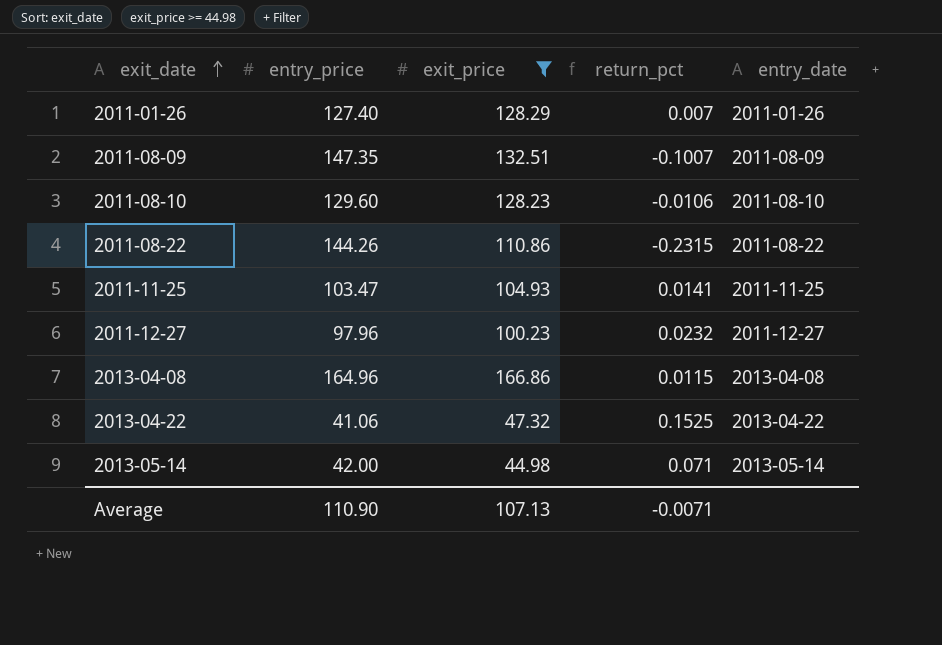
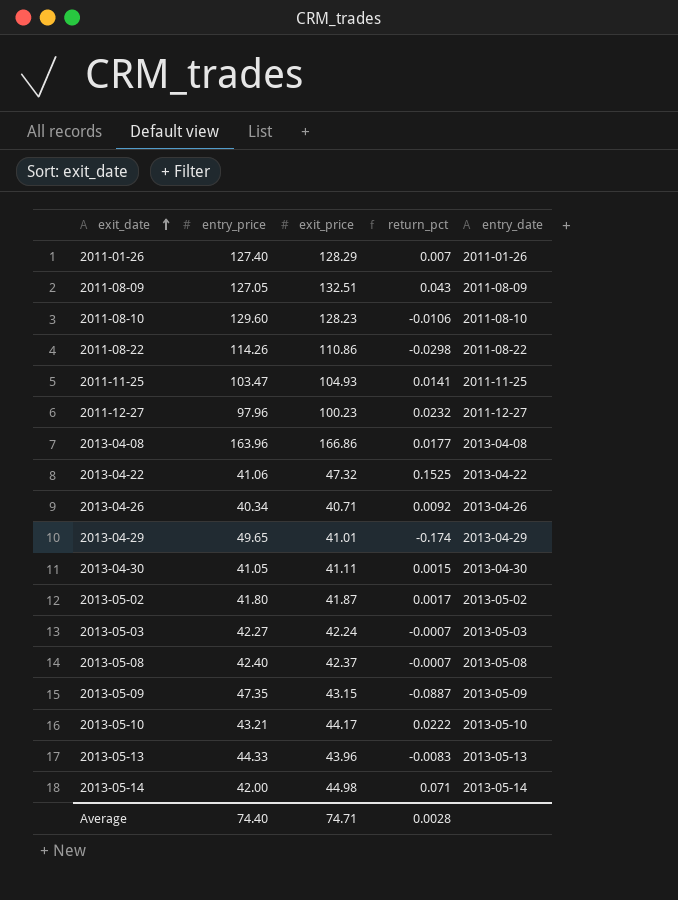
filter: exit_price >= 44.98 -> none
2011-08-09 | entry_price: 147.35 -> 127.05
2011-08-09 | return_pct: -0.1007 -> 0.043
2011-08-22 | entry_price: 144.26 -> 114.26
2011-08-22 | return_pct: -0.2315 -> -0.0298
2013-04-08 | entry_price: 164.96 -> 163.96
2013-04-08 | return_pct: 0.0115 -> 0.0177
Average | entry_price: 110.90 -> 74.40
Average | exit_price: 107.13 -> 74.71
Average | return_pct: -0.0071 -> 0.0028

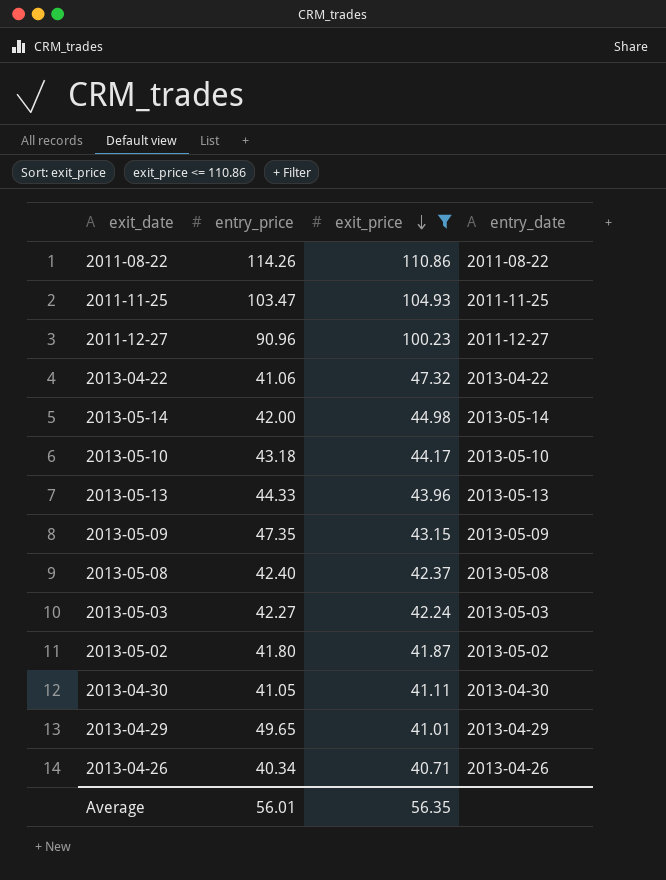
filter: none -> exit_price <= 110.86
row order: exit_date ascending -> exit_price descending
column return_pct | formula: ([exit_price] - [entry_price]) / [entry_price] -> none
2011-12-27 | entry_price: 97.96 -> 90.96
2013-05-10 | entry_price: 43.21 -> 43.18
Average | entry_price: 74.40 -> 56.01
Average | exit_price: 74.71 -> 56.35

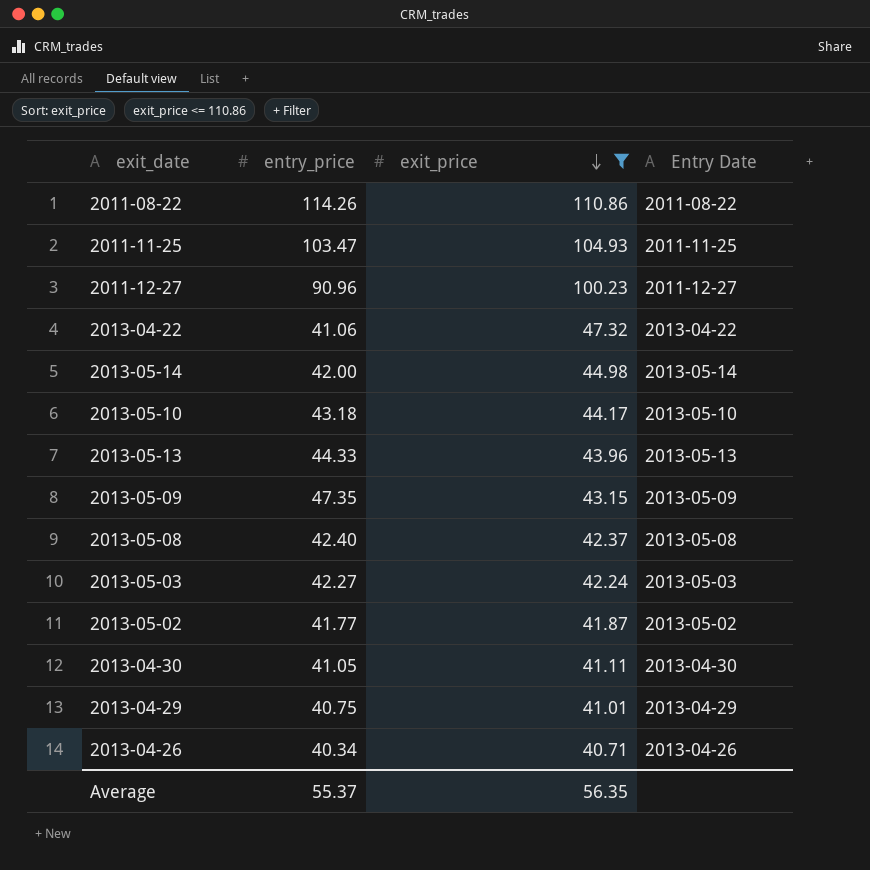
column name: entry_date -> Entry Date
2013-05-02 | entry_price: 41.80 -> 41.77
2013-04-29 | entry_price: 49.65 -> 40.75
Average | entry_price: 56.01 -> 55.37

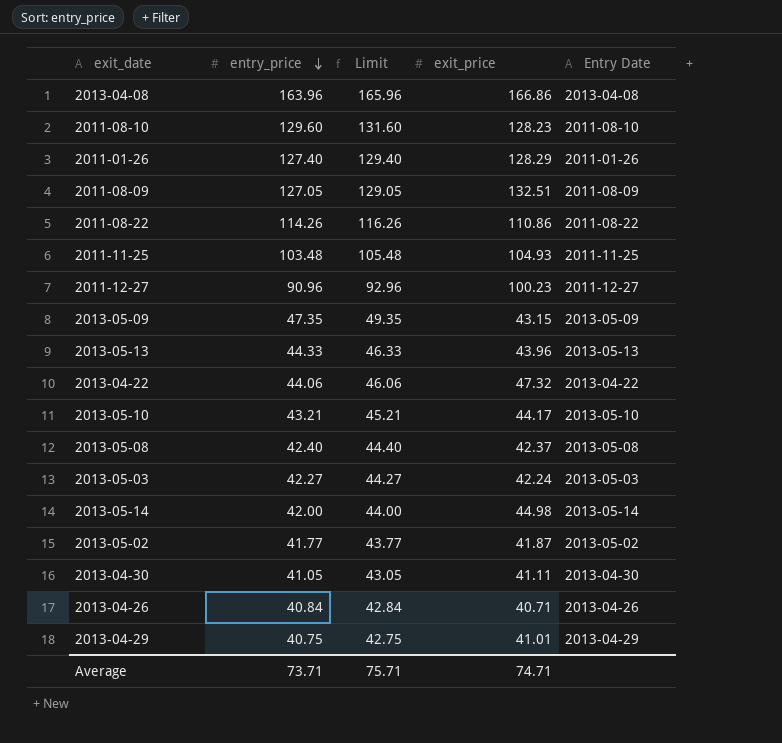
filter: exit_price <= 110.86 -> none
row order: exit_price descending -> entry_price descending
column Limit | formula: none -> [entry_price] + 2
2011-11-25 | entry_price: 103.47 -> 103.48
2013-04-22 | entry_price: 41.06 -> 44.06
2013-05-10 | entry_price: 43.18 -> 43.21
2013-04-26 | entry_price: 40.34 -> 40.84
Average | entry_price: 55.37 -> 73.71
Average | exit_price: 56.35 -> 74.71

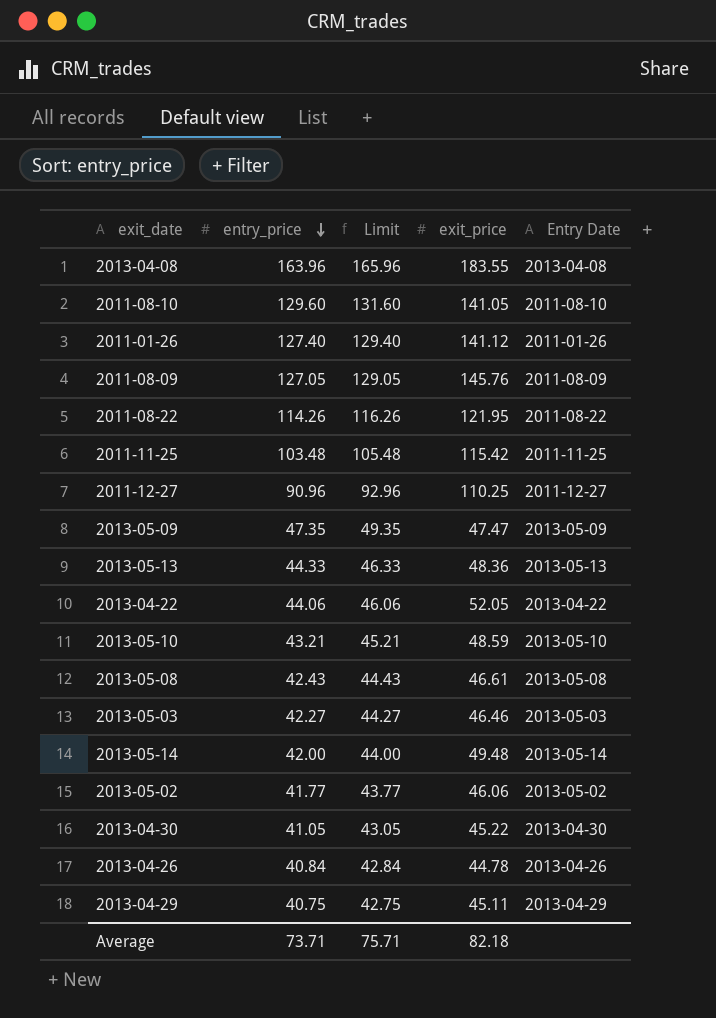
2013-04-08 | exit_price: 166.86 -> 183.55
2011-08-10 | exit_price: 128.23 -> 141.05
2011-01-26 | exit_price: 128.29 -> 141.12
2011-08-09 | exit_price: 132.51 -> 145.76
2011-08-22 | exit_price: 110.86 -> 121.95
2011-11-25 | exit_price: 104.93 -> 115.42
2011-12-27 | exit_price: 100.23 -> 110.25
2013-05-09 | exit_price: 43.15 -> 47.47
2013-05-13 | exit_price: 43.96 -> 48.36
2013-04-22 | exit_price: 47.32 -> 52.05
2013-05-10 | exit_price: 44.17 -> 48.59
2013-05-08 | entry_price: 42.40 -> 42.43
2013-05-08 | Limit: 44.40 -> 44.43
2013-05-08 | exit_price: 42.37 -> 46.61
2013-05-03 | exit_price: 42.24 -> 46.46
2013-05-14 | exit_price: 44.98 -> 49.48
2013-05-02 | exit_price: 41.87 -> 46.06
2013-04-30 | exit_price: 41.11 -> 45.22
2013-04-26 | exit_price: 40.71 -> 44.78
2013-04-29 | exit_price: 41.01 -> 45.11
Average | exit_price: 74.71 -> 82.18

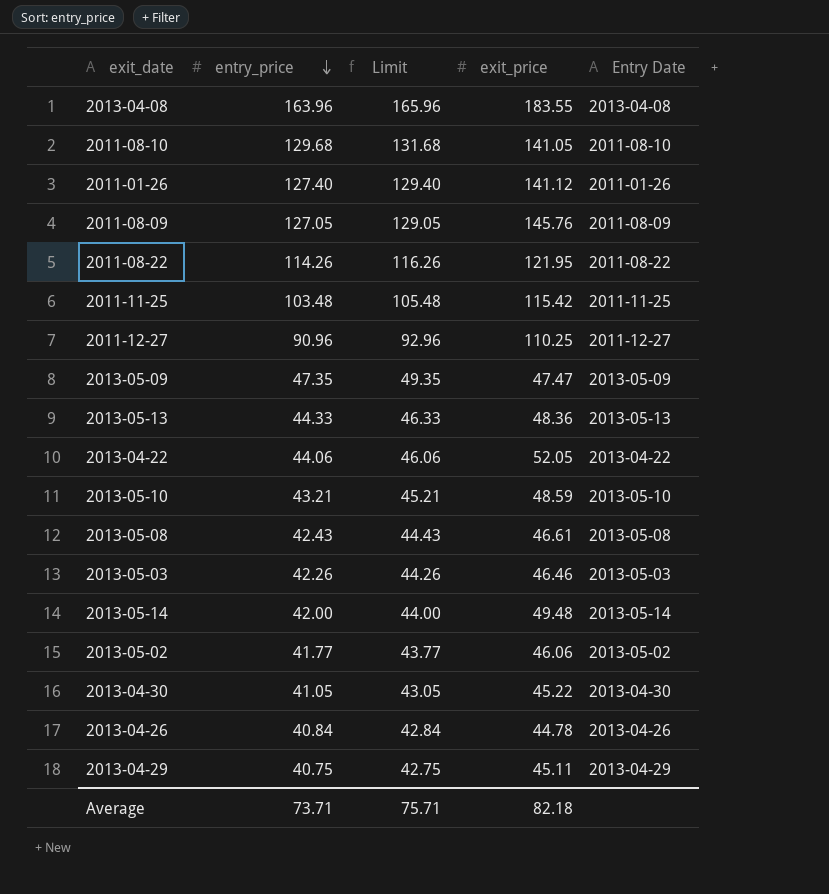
2011-08-10 | entry_price: 129.60 -> 129.68
2011-08-10 | Limit: 131.60 -> 131.68
2013-05-03 | entry_price: 42.27 -> 42.26
2013-05-03 | Limit: 44.27 -> 44.26

